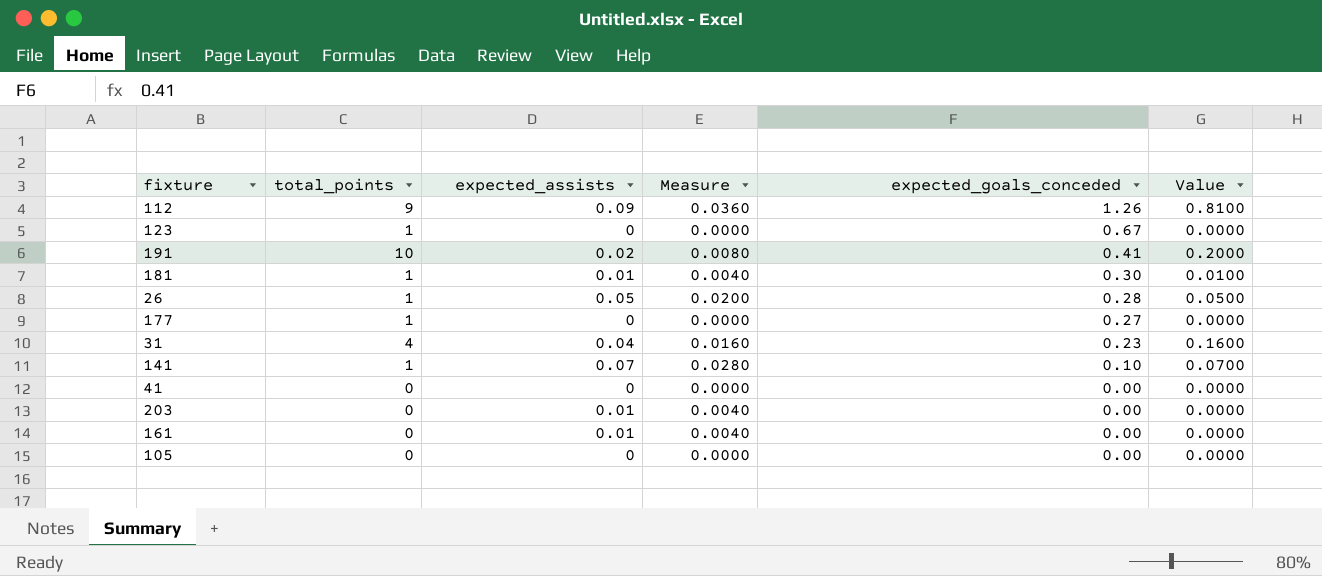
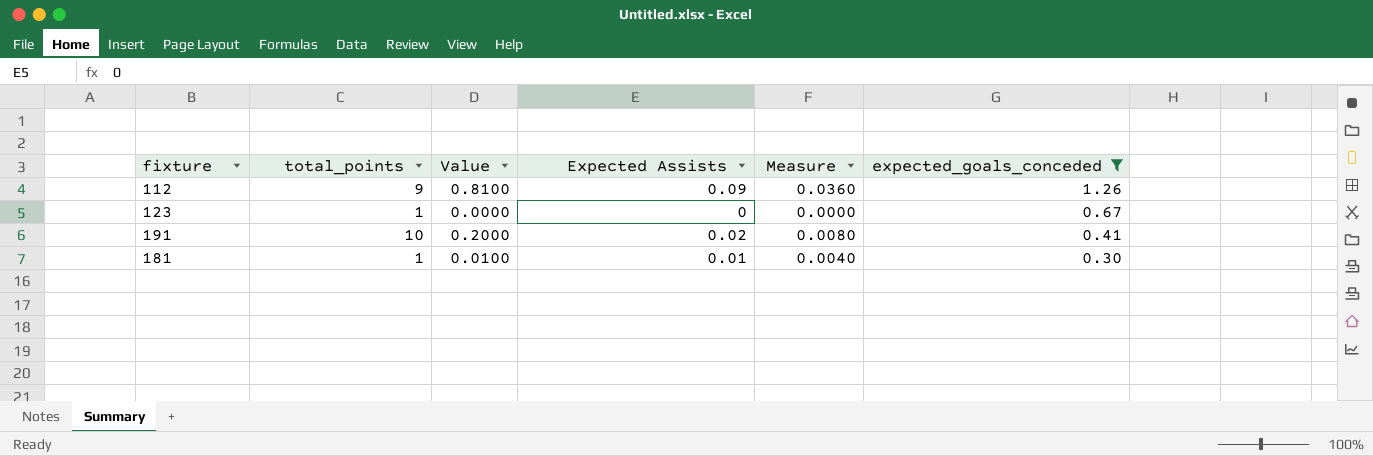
filter: none -> expected_goals_conceded >= 0.30
column Value | position: 6 -> 3
column name: expected_assists -> Expected Assists

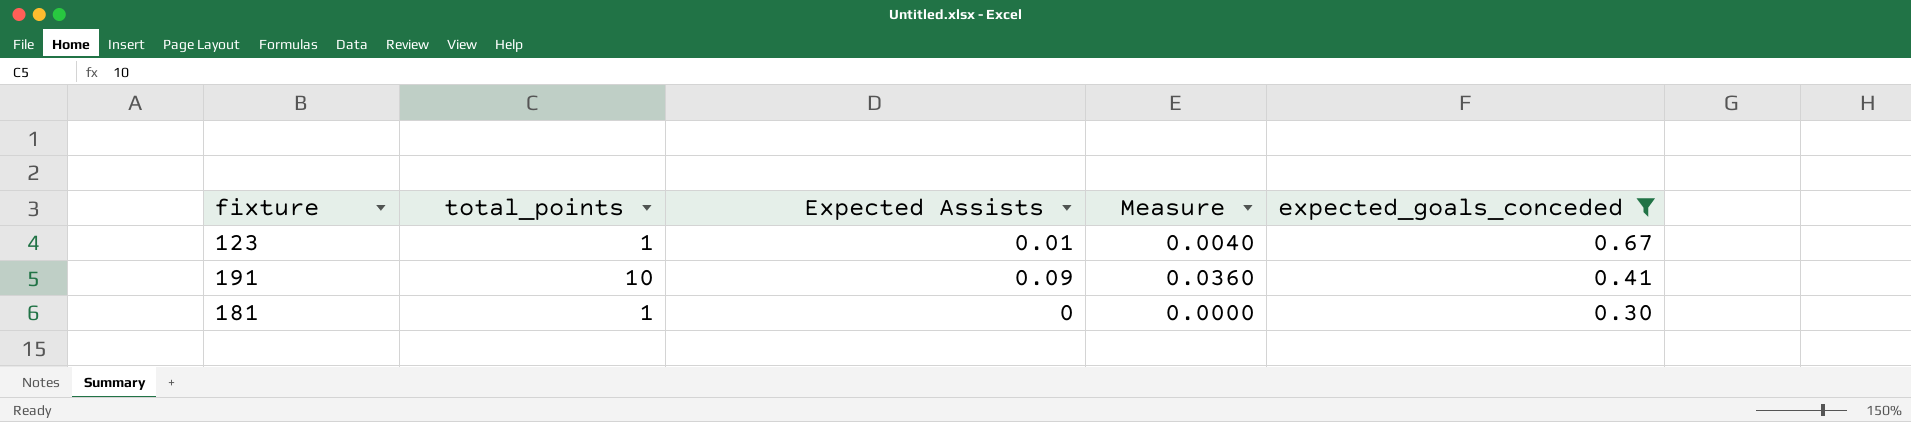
column Value | formula: [total_points] * [Expected Assists] -> none
row 112: 9 | 0.8100 | 0.09 | 0.0360 | 1.26 -> none
123 | Expected Assists: 0 -> 0.01
123 | Measure: 0.0000 -> 0.0040
191 | Expected Assists: 0.02 -> 0.09
191 | Measure: 0.0080 -> 0.0360
181 | Expected Assists: 0.01 -> 0
181 | Measure: 0.0040 -> 0.0000

